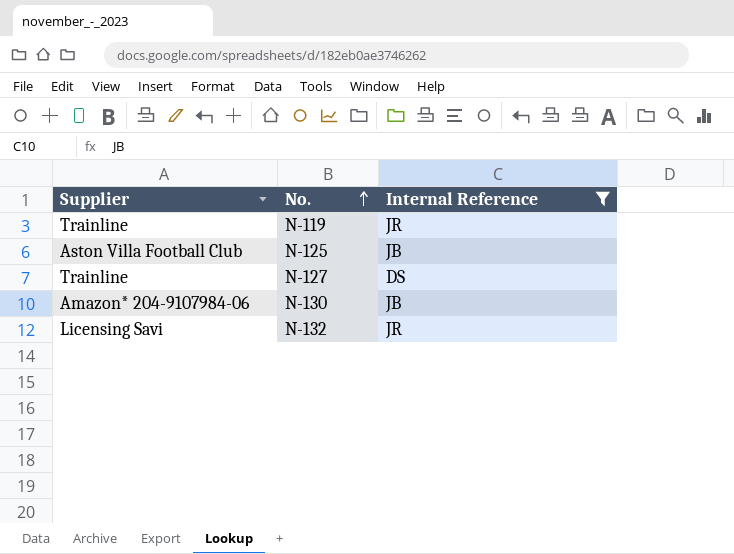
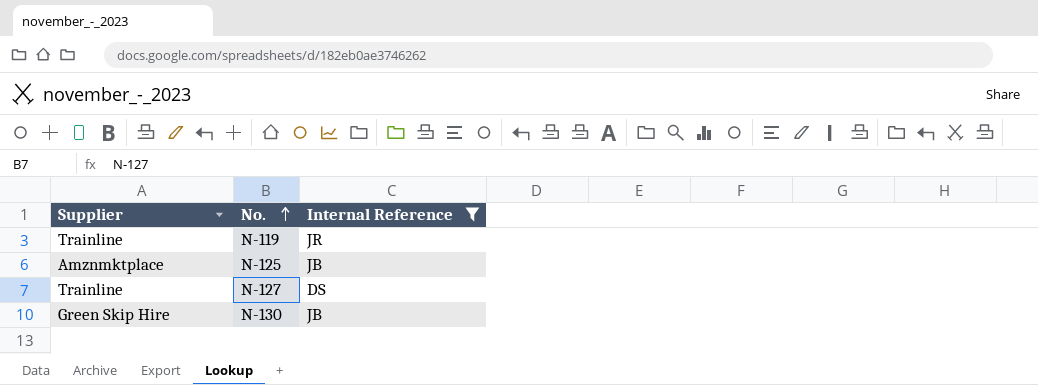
row N-132: Licensing Savi | JR -> none
N-125 | Supplier: Aston Villa Football Club -> Amznmktplace
N-130 | Supplier: Amazon* 204-9107984-06 -> Green Skip Hire

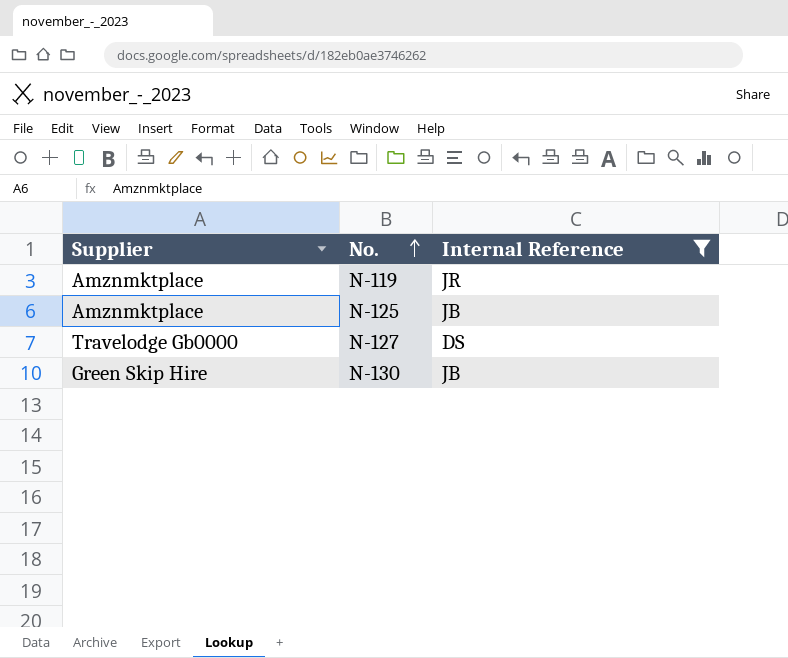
N-119 | Supplier: Trainline -> Amznmktplace
N-127 | Supplier: Trainline -> Travelodge Gb0000

